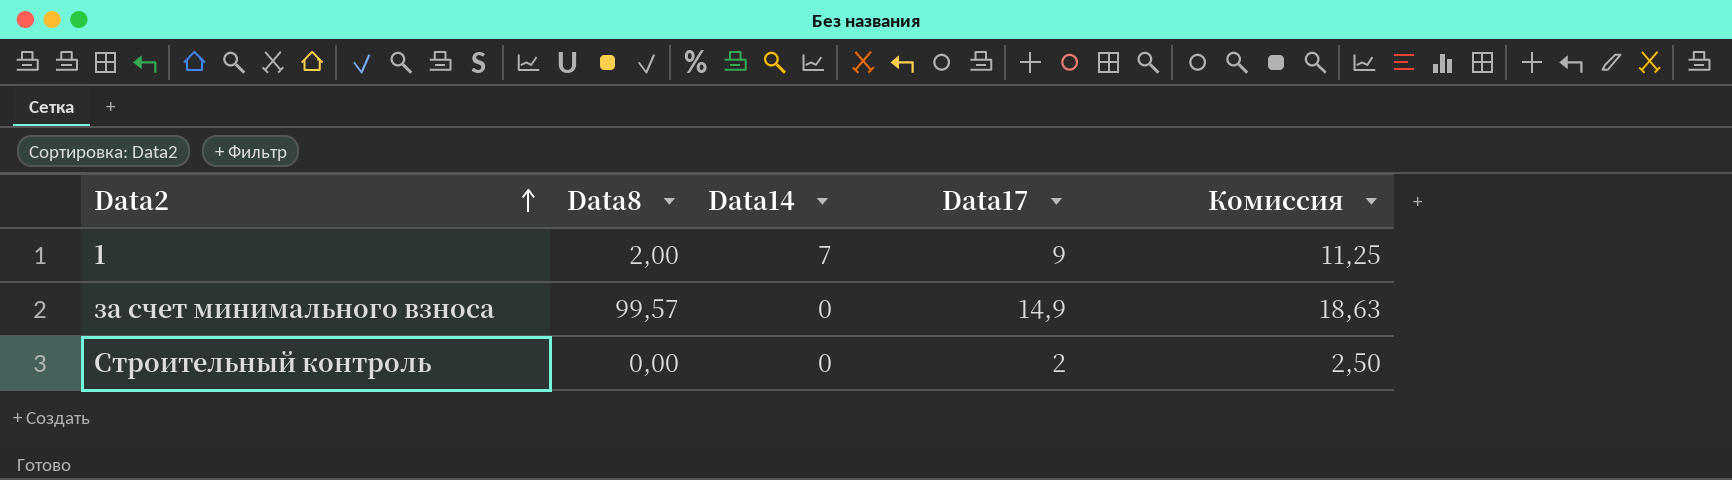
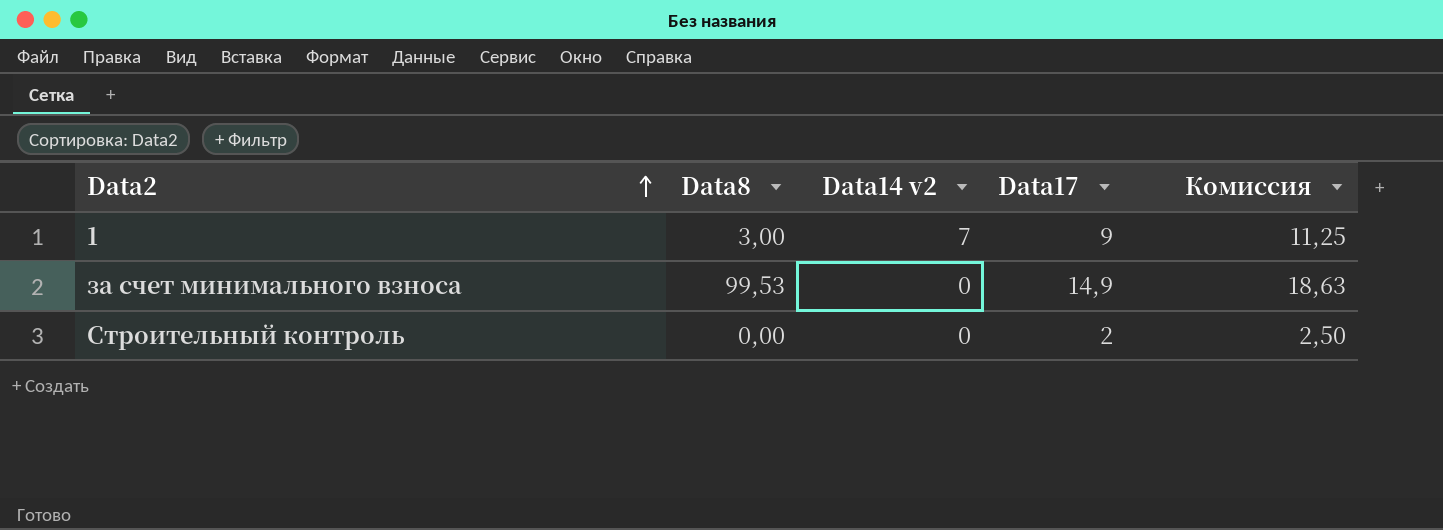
column name: Data14 -> Data14 v2
1 | Data8: 2,00 -> 3,00
за счет минимального взноса | Data8: 99,57 -> 99,53

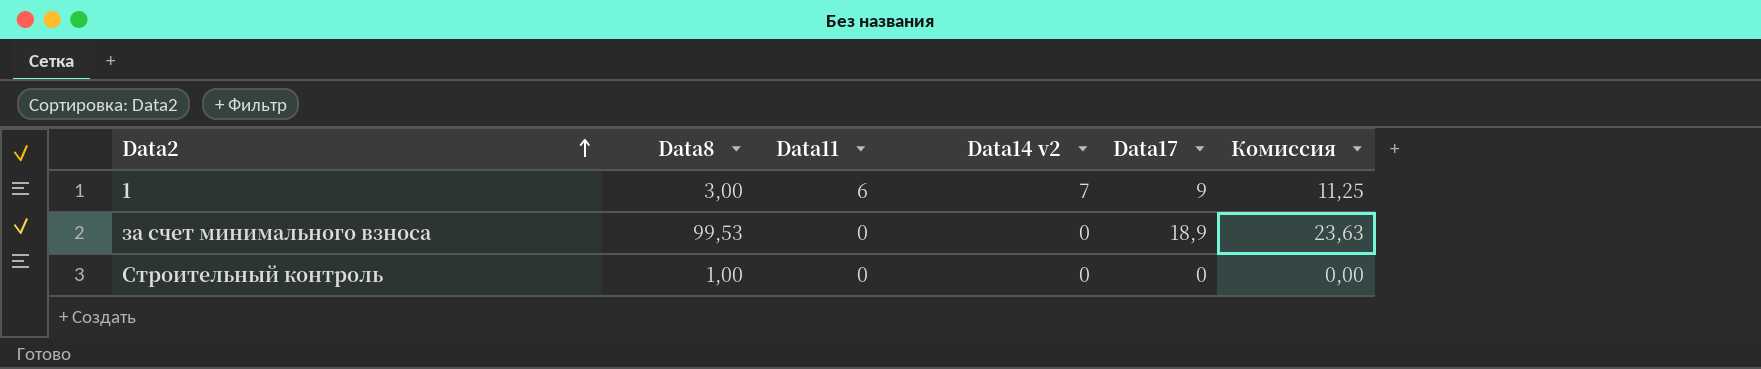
column Data11 | position: none -> 3
за счет минимального взноса | Data17: 14,9 -> 18,9
за счет минимального взноса | Комиссия: 18,63 -> 23,63
Строительный контроль | Data8: 0,00 -> 1,00
Строительный контроль | Data17: 2 -> 0
Строительный контроль | Комиссия: 2,50 -> 0,00

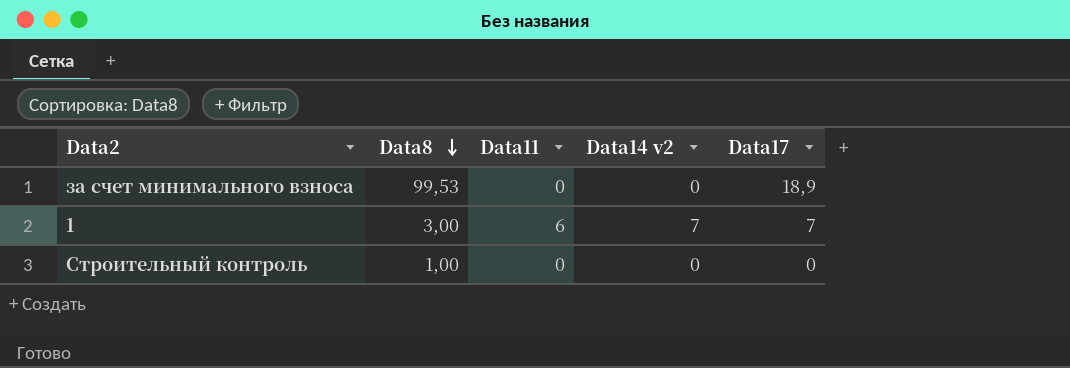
row order: Data2 ascending -> Data8 descending
column Комиссия | formula: [Data17] * 1,25 -> none
1 | Data17: 9 -> 7

